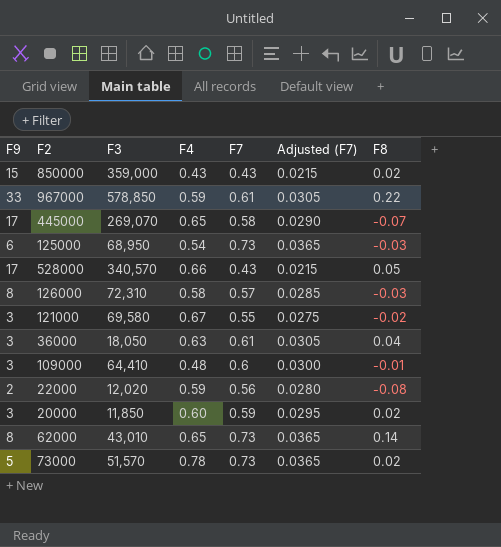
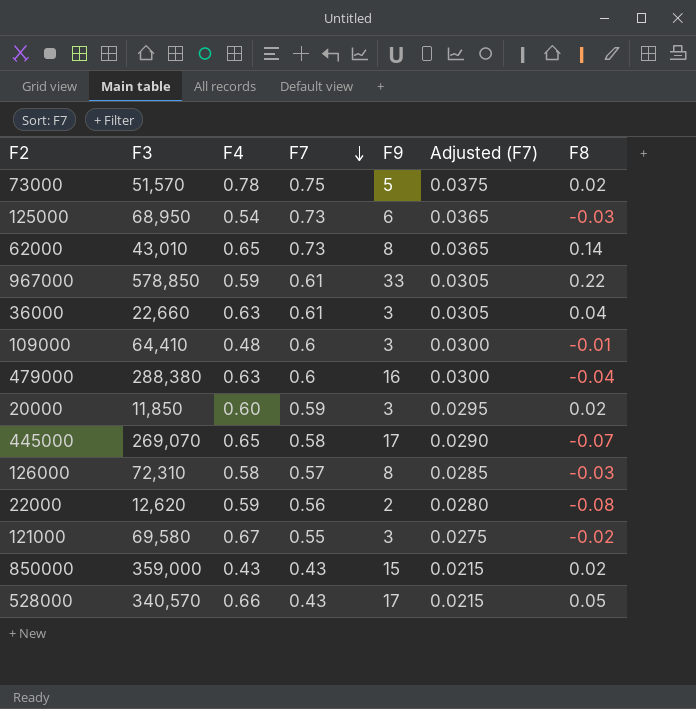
row order: none -> F7 descending
column F9 | position: 1 -> 5
73000 | F7: 0.73 -> 0.75
73000 | Adjusted (F7): 0.0365 -> 0.0375
36000 | F3: 18,050 -> 22,660
row 479000: none -> 288,380 | 0.63 | 0.6 | 16 | 0.0300 | -0.04
22000 | F3: 12,020 -> 12,620

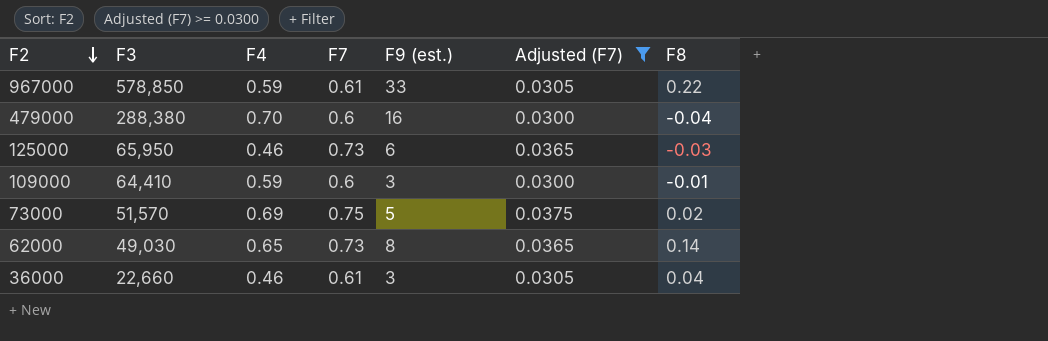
filter: none -> Adjusted (F7) >= 0.0300
row order: F7 descending -> F2 descending
column name: F9 -> F9 (est.)
479000 | F4: 0.63 -> 0.70
125000 | F3: 68,950 -> 65,950
125000 | F4: 0.54 -> 0.46
109000 | F4: 0.48 -> 0.59
73000 | F4: 0.78 -> 0.69
62000 | F3: 43,010 -> 49,030
36000 | F4: 0.63 -> 0.46

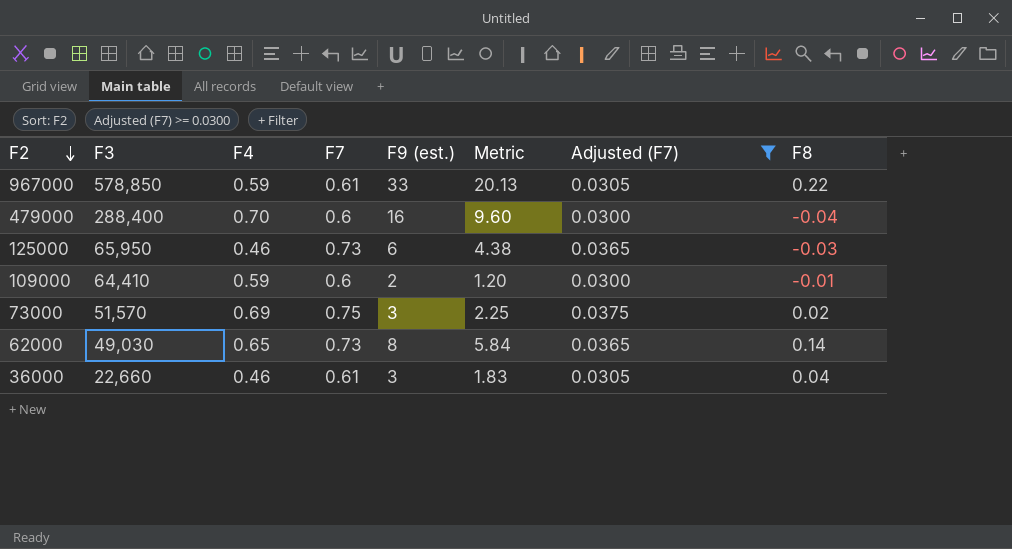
column Metric | formula: none -> [F7] * [F9 (est.)]
479000 | F3: 288,380 -> 288,400
109000 | F9 (est.): 3 -> 2
73000 | F9 (est.): 5 -> 3

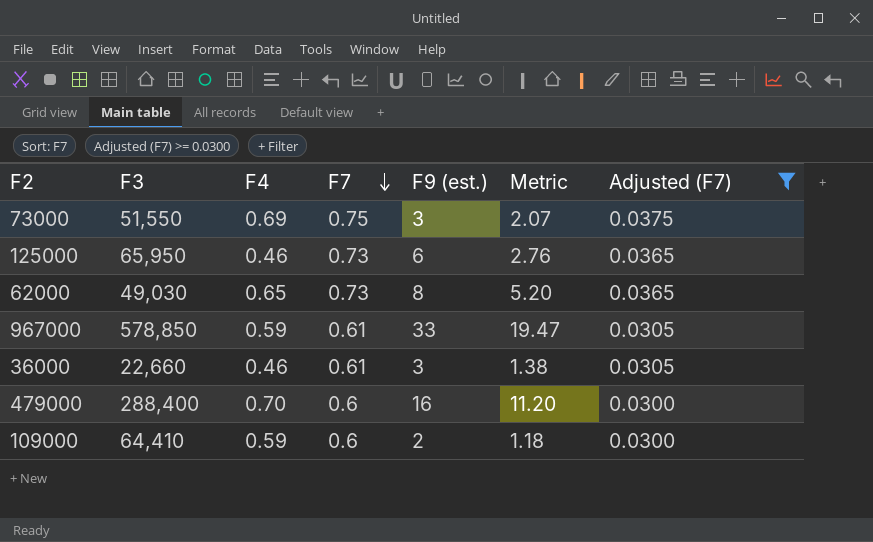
row order: F2 descending -> F7 descending
column F8 | position: 8 -> none
column Metric | formula: [F7] * [F9 (est.)] -> [F4] * [F9 (est.)]
73000 | F3: 51,570 -> 51,550

